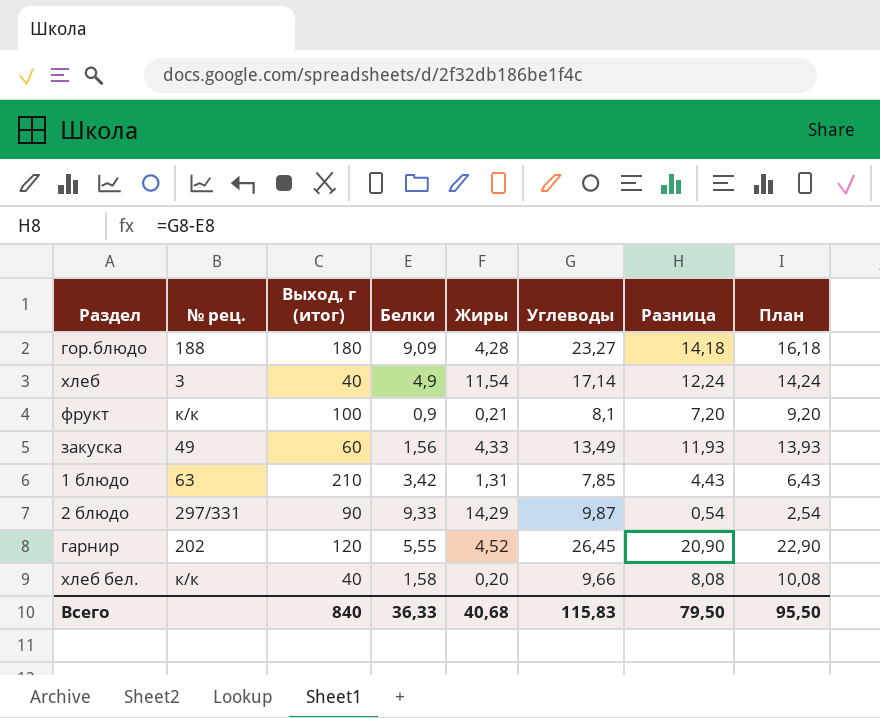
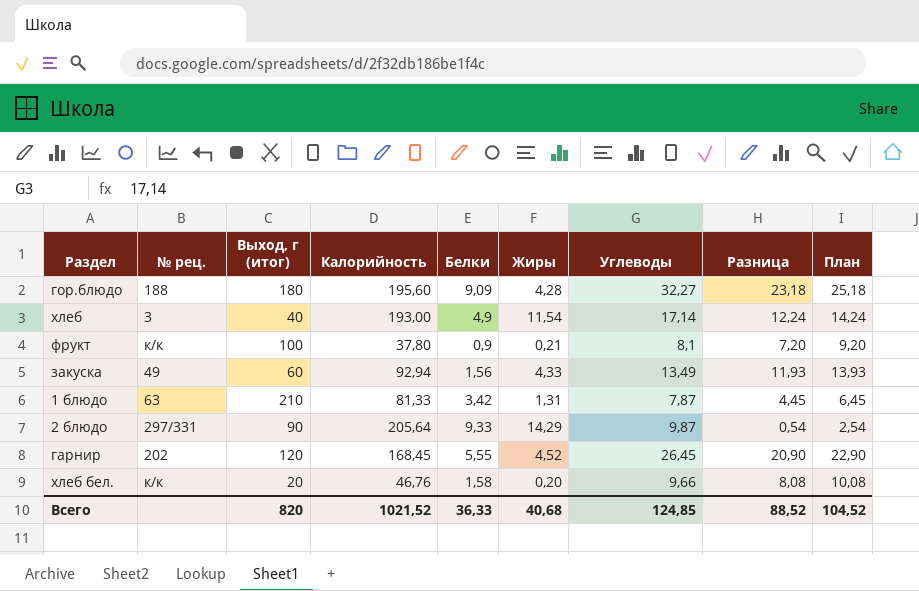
column Калорийность | position: none -> 4
гор.блюдо | Углеводы: 23,27 -> 32,27
гор.блюдо | Разница: 14,18 -> 23,18
гор.блюдо | План: 16,18 -> 25,18
1 блюдо | Углеводы: 7,85 -> 7,87
1 блюдо | Разница: 4,43 -> 4,45
1 блюдо | План: 6,43 -> 6,45
хлеб бел. | Выход, г (итог): 40 -> 20
Всего | Выход, г (итог): 840 -> 820
Всего | Углеводы: 115,83 -> 124,85
Всего | Разница: 79,50 -> 88,52
Всего | План: 95,50 -> 104,52

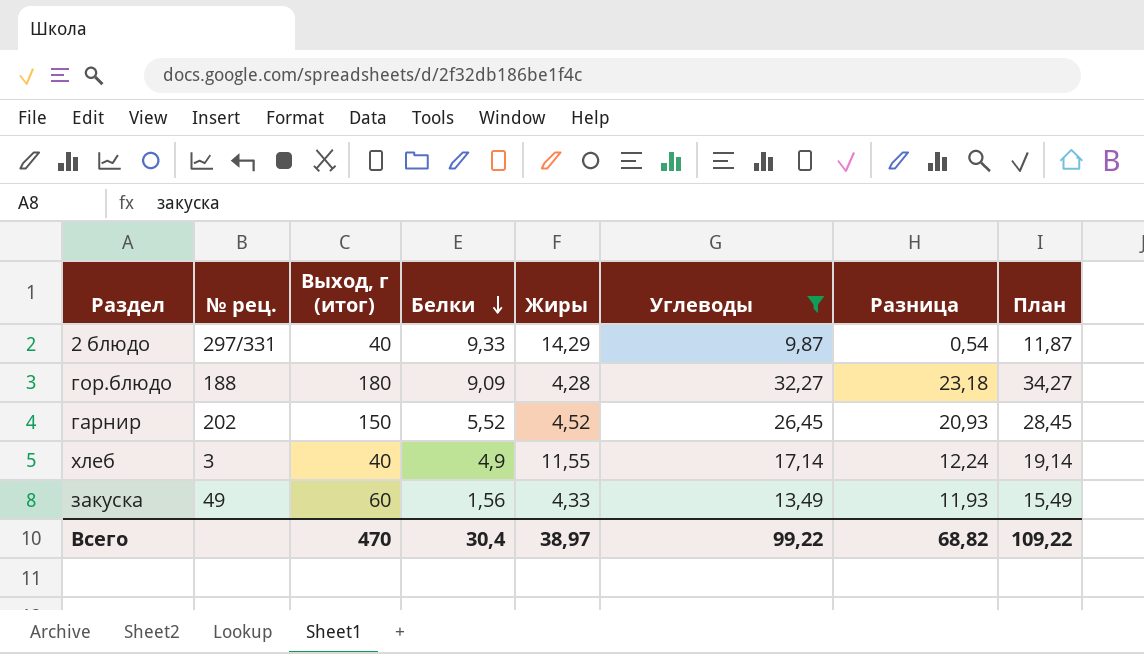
filter: none -> Углеводы >= 9,87
row order: none -> Белки descending
column Калорийность | position: 4 -> none
column План | formula: [Разница] + 2 -> [Углеводы] + 2
2 блюдо | Выход, г (итог): 90 -> 40
гарнир | Выход, г (итог): 120 -> 150
гарнир | Белки: 5,55 -> 5,52
гарнир | Разница: 20,90 -> 20,93
хлеб | Жиры: 11,54 -> 11,55
Всего | Выход, г (итог): 820 -> 470
Всего | Белки: 36,33 -> 30,4
Всего | Жиры: 40,68 -> 38,97
Всего | Углеводы: 124,85 -> 99,22
Всего | Разница: 88,52 -> 68,82
Всего | План: 104,52 -> 109,22

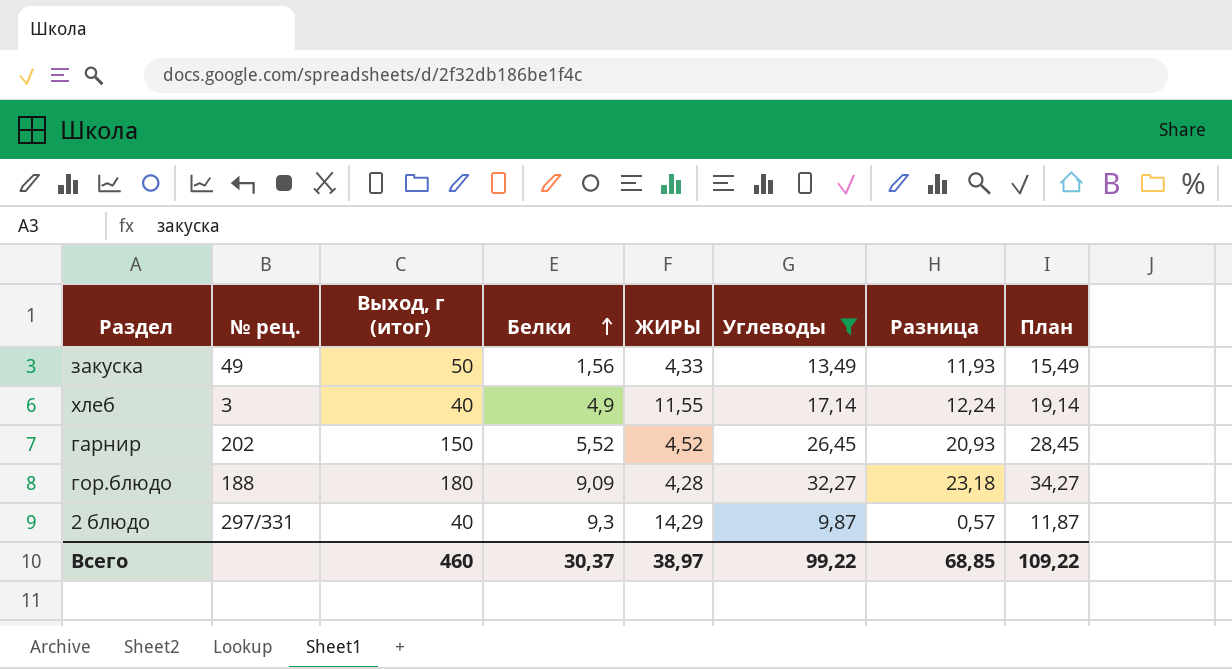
row order: Белки descending -> Белки ascending
column name: Жиры -> ЖИРЫ
закуска | Выход, г (итог): 60 -> 50
2 блюдо | Белки: 9,33 -> 9,3
2 блюдо | Разница: 0,54 -> 0,57
Всего | Выход, г (итог): 470 -> 460
Всего | Белки: 30,4 -> 30,37
Всего | Разница: 68,82 -> 68,85

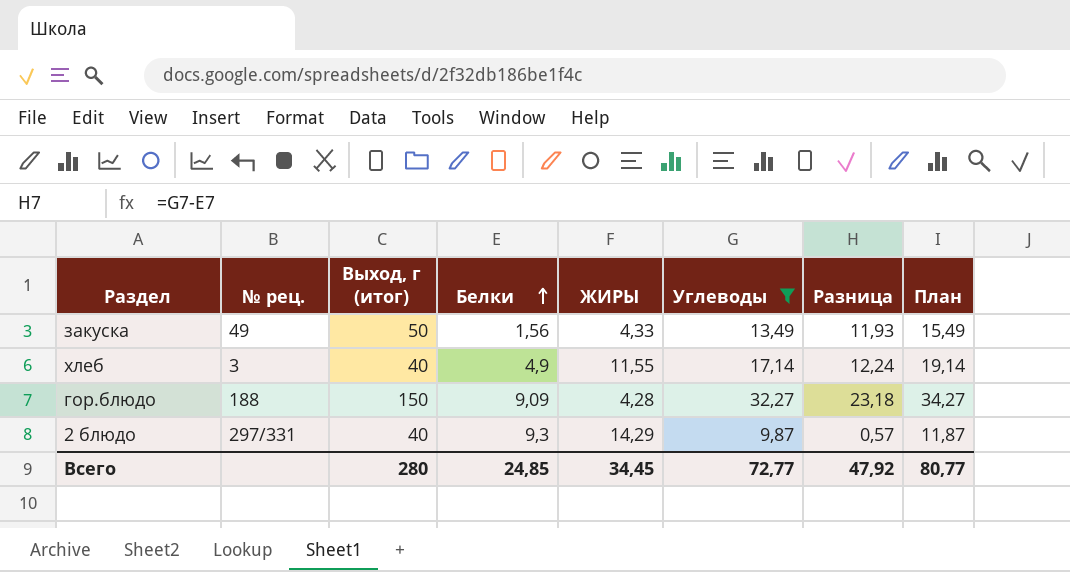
row гарнир: 202 | 150 | 5,52 | 4,52 | 26,45 | 20,93 | 28,45 -> none
гор.блюдо | Выход, г (итог): 180 -> 150
Всего | Выход, г (итог): 460 -> 280
Всего | Белки: 30,37 -> 24,85
Всего | ЖИРЫ: 38,97 -> 34,45
Всего | Углеводы: 99,22 -> 72,77
Всего | Разница: 68,85 -> 47,92
Всего | План: 109,22 -> 80,77

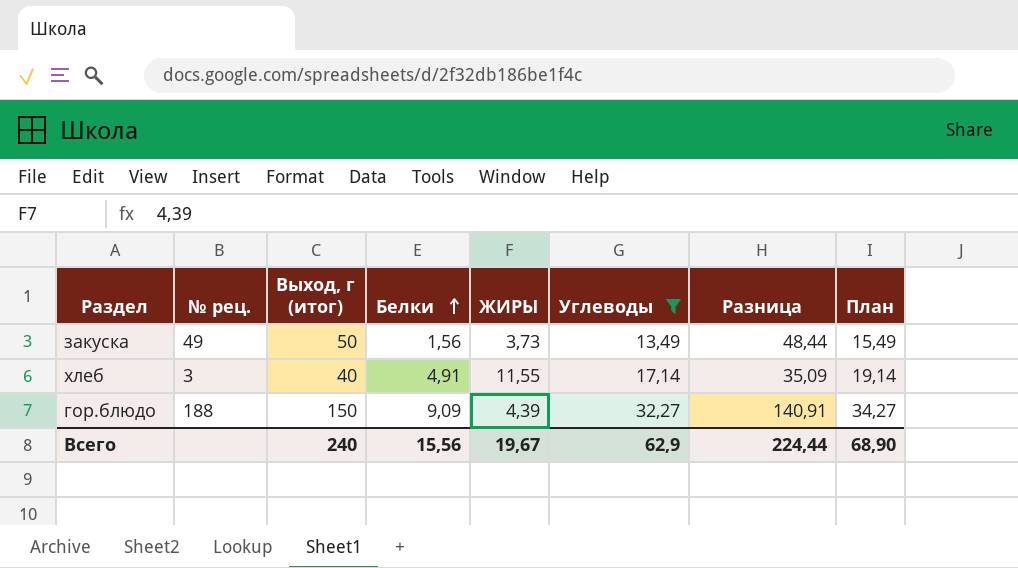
column Разница | formula: [Углеводы] - [Белки] -> [Выход, г (итог)] - [Белки]
row 2 блюдо: 297/331 | 40 | 9,3 | 14,29 | 9,87 | 0,57 | 11,87 -> none
закуска | ЖИРЫ: 4,33 -> 3,73
хлеб | Белки: 4,9 -> 4,91
гор.блюдо | ЖИРЫ: 4,28 -> 4,39
Всего | Выход, г (итог): 280 -> 240
Всего | Белки: 24,85 -> 15,56
Всего | ЖИРЫ: 34,45 -> 19,67
Всего | Углеводы: 72,77 -> 62,9
Всего | Разница: 47,92 -> 224,44
Всего | План: 80,77 -> 68,90

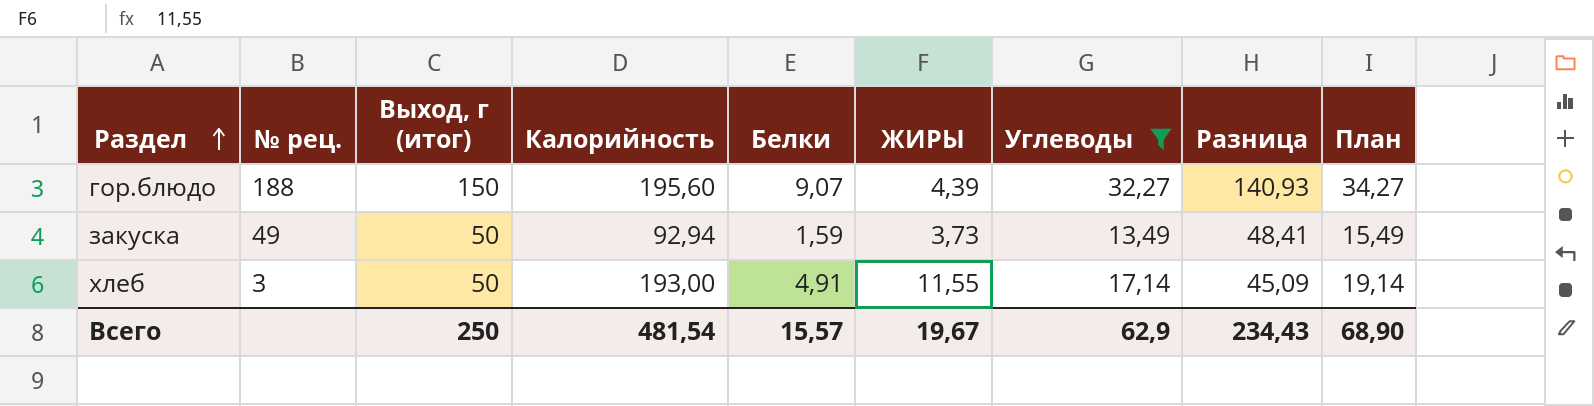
row order: Белки ascending -> Раздел ascending
column Калорийность | position: none -> 4
гор.блюдо | Белки: 9,09 -> 9,07
гор.блюдо | Разница: 140,91 -> 140,93
закуска | Белки: 1,56 -> 1,59
закуска | Разница: 48,44 -> 48,41
хлеб | Выход, г (итог): 40 -> 50
хлеб | Разница: 35,09 -> 45,09
Всего | Выход, г (итог): 240 -> 250
Всего | Белки: 15,56 -> 15,57
Всего | Разница: 224,44 -> 234,43

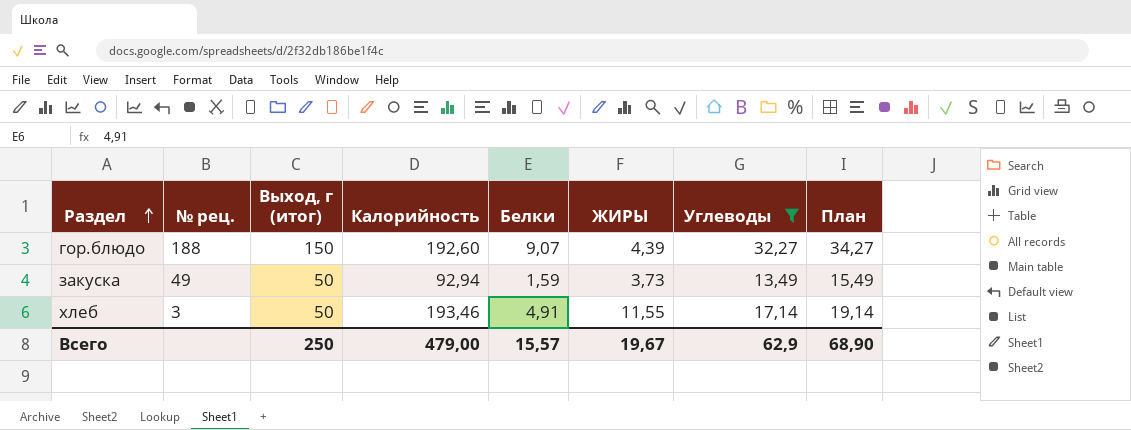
column Разница | formula: [Выход, г (итог)] - [Белки] -> none
гор.блюдо | Калорийность: 195,60 -> 192,60
хлеб | Калорийность: 193,00 -> 193,46
Всего | Калорийность: 481,54 -> 479,00

